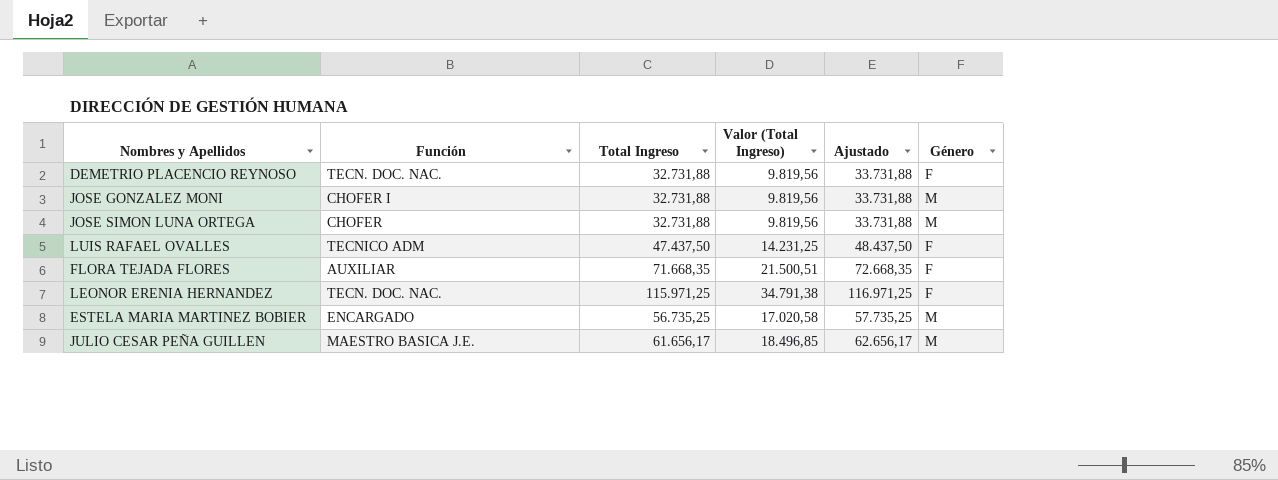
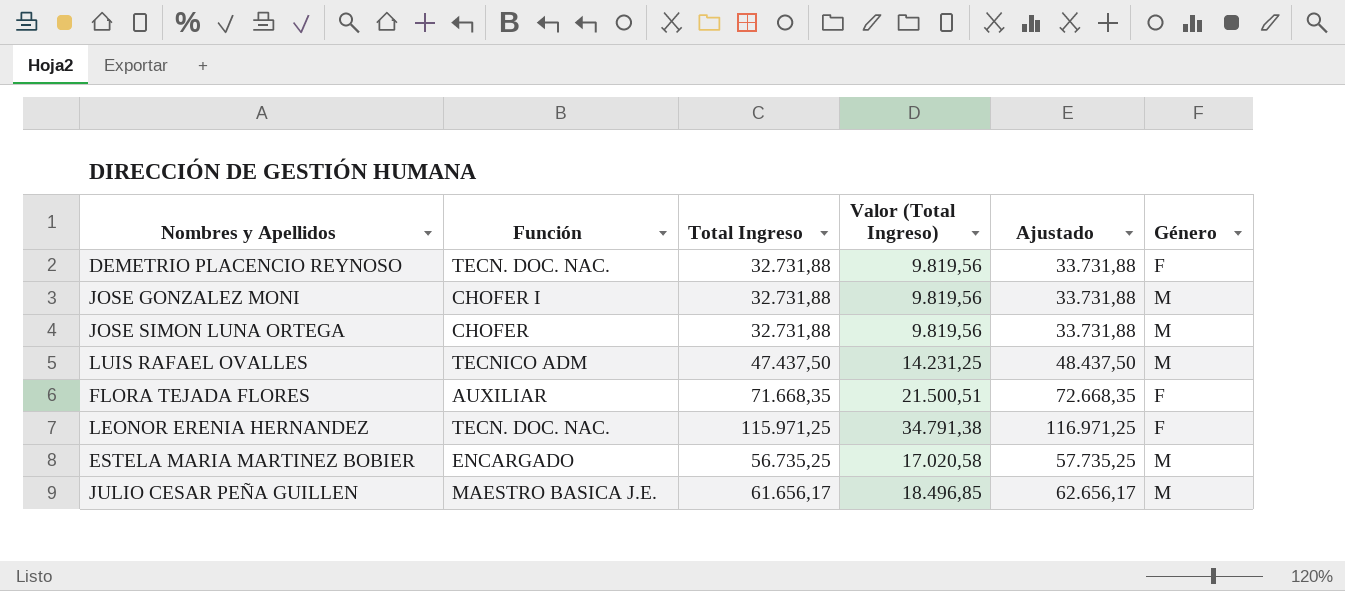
LUIS RAFAEL OVALLES | Género: F -> M

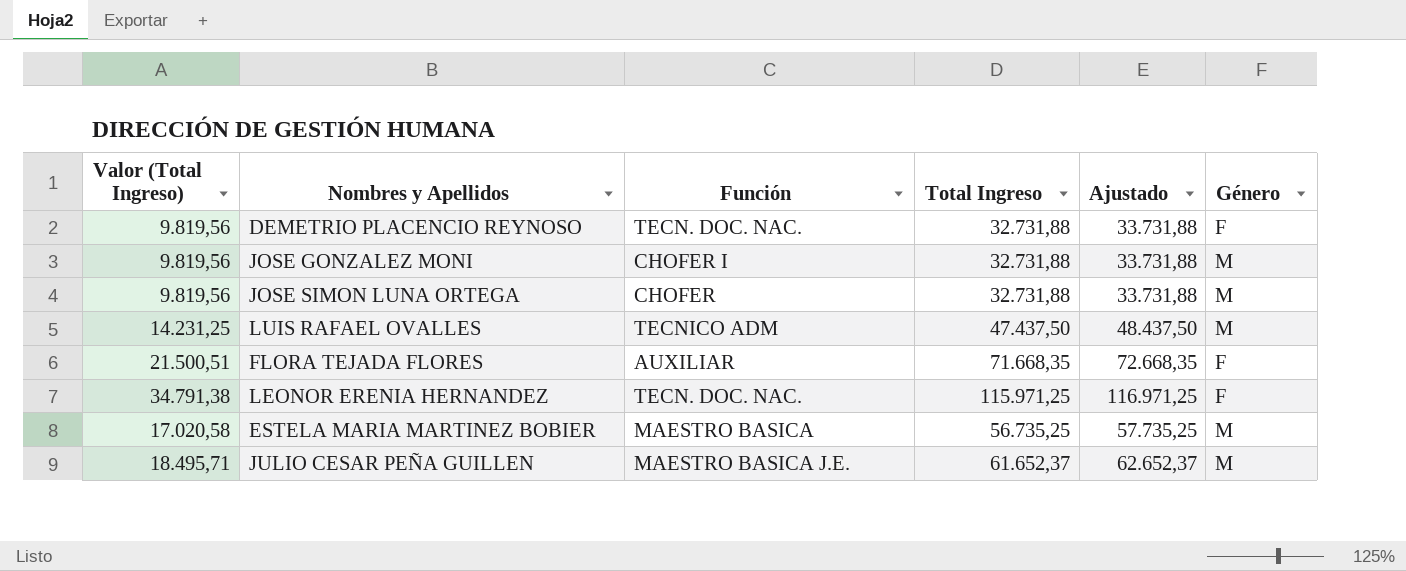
column Valor (Total Ingreso) | position: 4 -> 1
ESTELA MARIA MARTINEZ BOBIER | Función: ENCARGADO -> MAESTRO BASICA
JULIO CESAR PEÑA GUILLEN | Valor (Total Ingreso): 18.496,85 -> 18.495,71
JULIO CESAR PEÑA GUILLEN | Total Ingreso: 61.656,17 -> 61.652,37
JULIO CESAR PEÑA GUILLEN | Ajustado: 62.656,17 -> 62.652,37

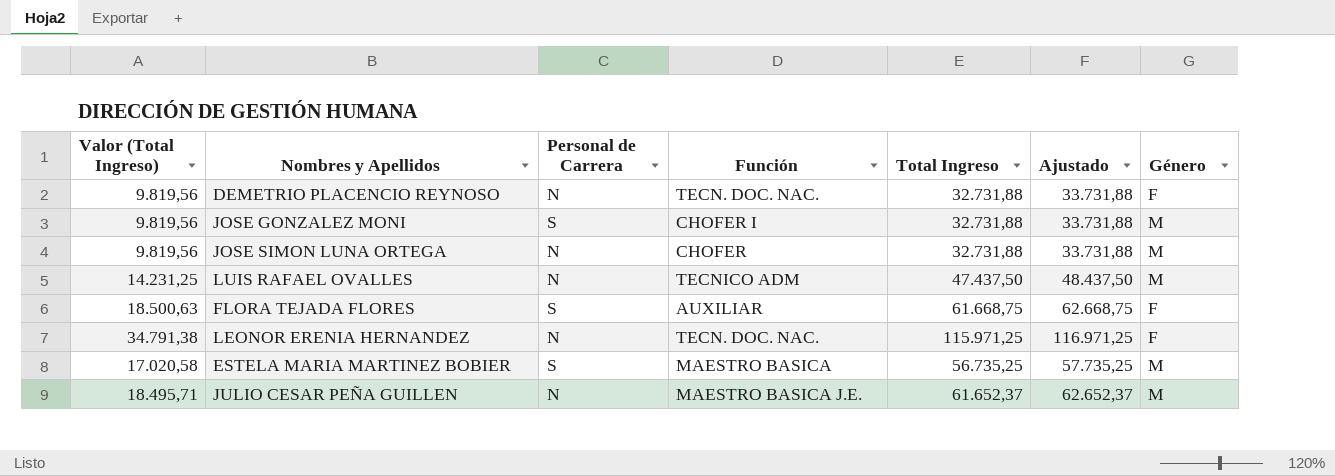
column Personal de Carrera | position: none -> 3
FLORA TEJADA FLORES | Valor (Total Ingreso): 21.500,51 -> 18.500,63
FLORA TEJADA FLORES | Total Ingreso: 71.668,35 -> 61.668,75
FLORA TEJADA FLORES | Ajustado: 72.668,35 -> 62.668,75

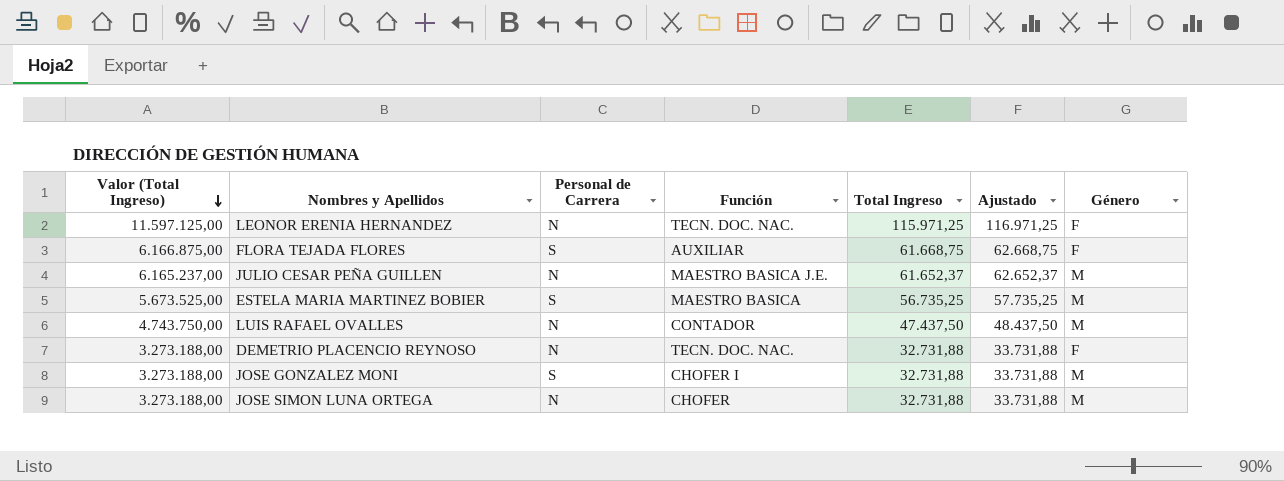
row order: none -> Valor (Total Ingreso) descending
column Valor (Total Ingreso) | formula: [Total Ingreso] * 0,3 -> [Total Ingreso] * 100
LUIS RAFAEL OVALLES | Función: TECNICO ADM -> CONTADOR

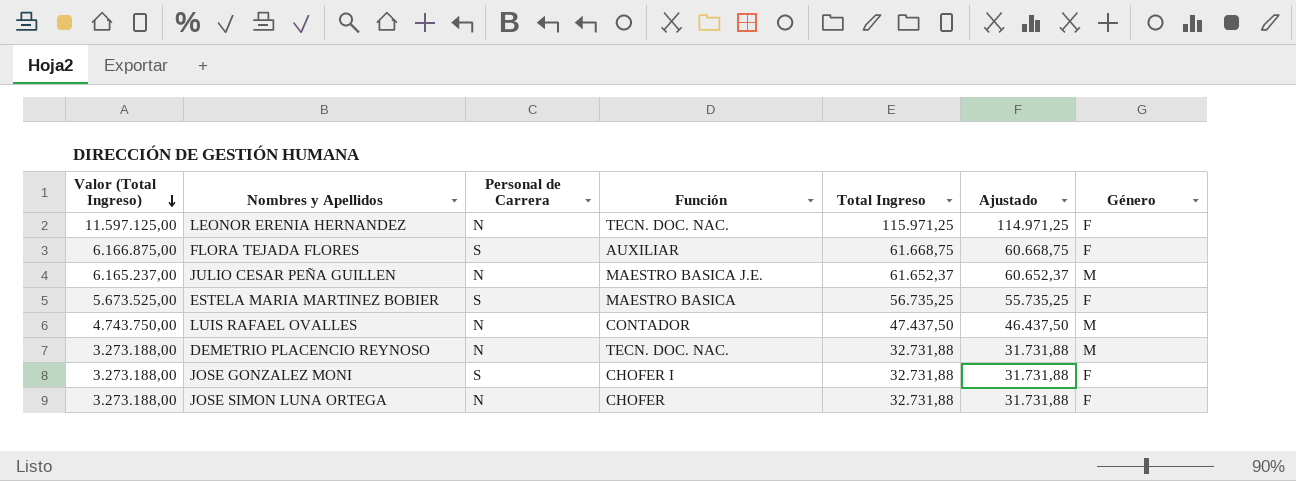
column Ajustado | formula: [Total Ingreso] + 1000 -> [Total Ingreso] - 1000
ESTELA MARIA MARTINEZ BOBIER | Género: M -> F
DEMETRIO PLACENCIO REYNOSO | Género: F -> M
JOSE GONZALEZ MONI | Género: M -> F
JOSE SIMON LUNA ORTEGA | Género: M -> F

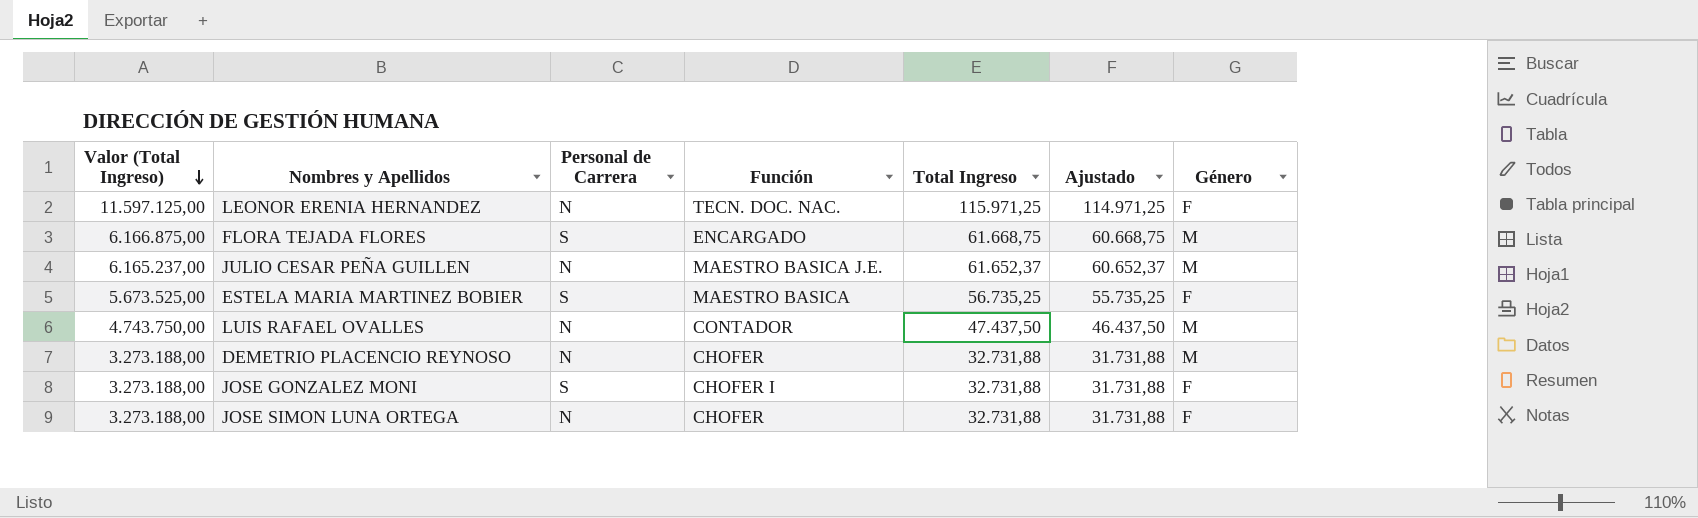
FLORA TEJADA FLORES | Función: AUXILIAR -> ENCARGADO
FLORA TEJADA FLORES | Género: F -> M
DEMETRIO PLACENCIO REYNOSO | Función: TECN. DOC. NAC. -> CHOFER

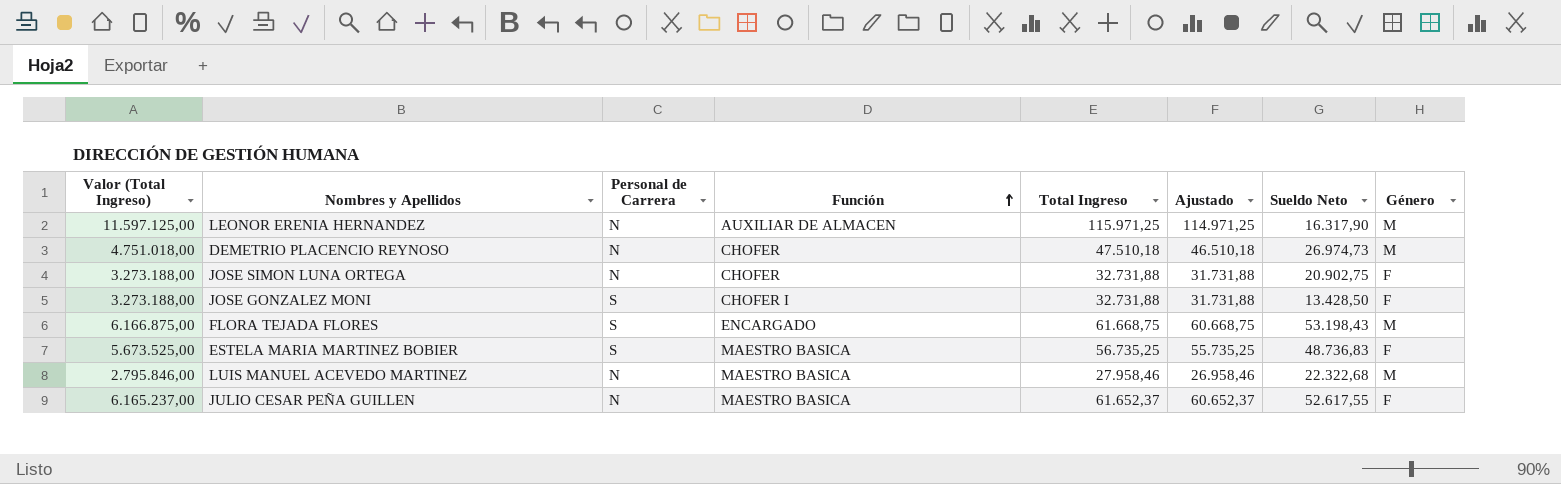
row order: Valor (Total Ingreso) descending -> Función ascending
column Sueldo Neto | position: none -> 7
row LUIS RAFAEL OVALLES: 4.743.750,00 | N | CONTADOR | 47.437,50 | 46.437,50 | M -> none
LEONOR ERENIA HERNANDEZ | Función: TECN. DOC. NAC. -> AUXILIAR DE ALMACEN
LEONOR ERENIA HERNANDEZ | Género: F -> M
DEMETRIO PLACENCIO REYNOSO | Valor (Total Ingreso): 3.273.188,00 -> 4.751.018,00
DEMETRIO PLACENCIO REYNOSO | Total Ingreso: 32.731,88 -> 47.510,18
DEMETRIO PLACENCIO REYNOSO | Ajustado: 31.731,88 -> 46.510,18
row LUIS MANUEL ACEVEDO MARTINEZ: none -> 2.795.846,00 | N | MAESTRO BASICA | 27.958,46 | 26.958,46 | 22.322,68 | M
JULIO CESAR PEÑA GUILLEN | Función: MAESTRO BASICA J.E. -> MAESTRO BASICA
JULIO CESAR PEÑA GUILLEN | Género: M -> F

